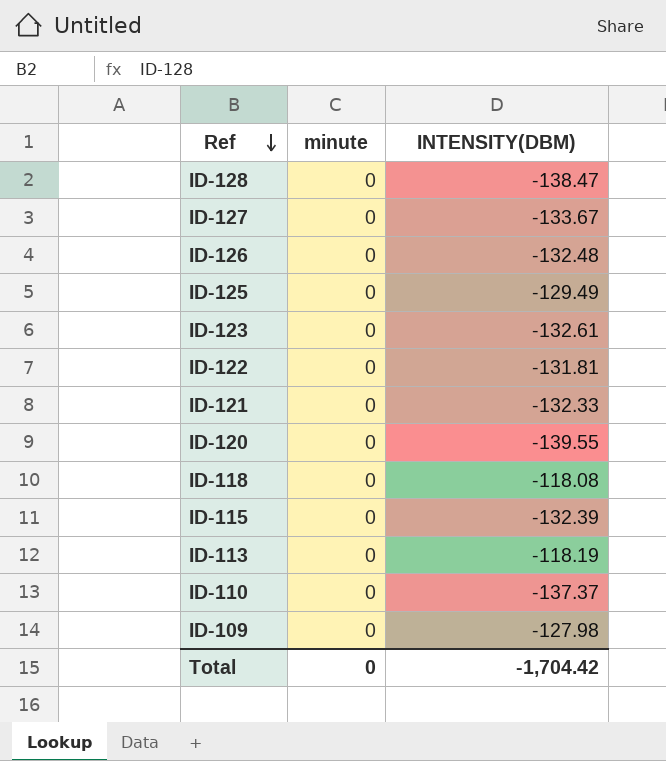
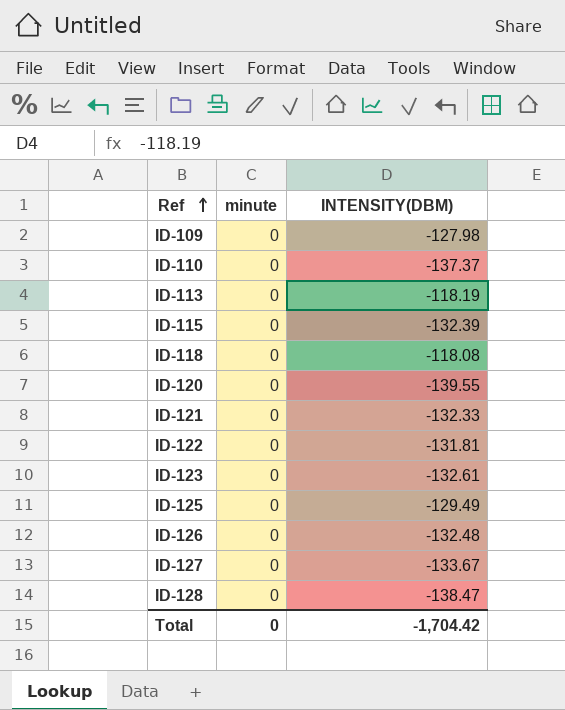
row order: Ref descending -> Ref ascending

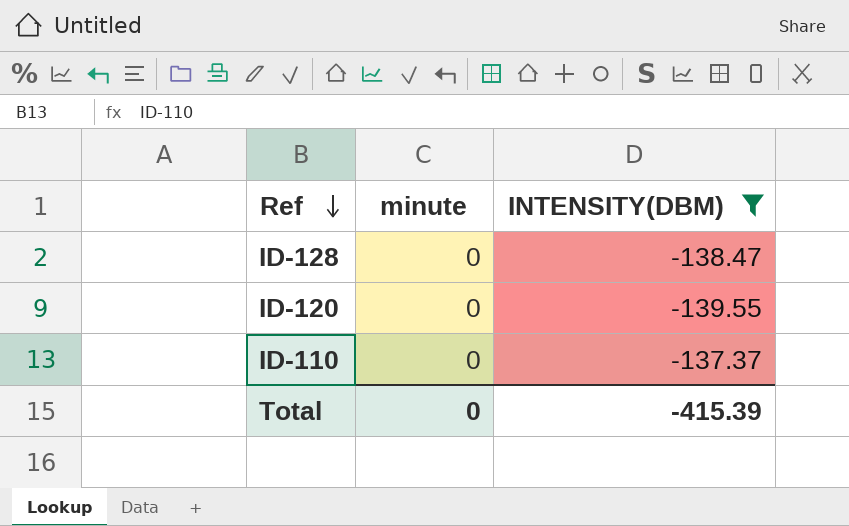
filter: none -> INTENSITY(DBM) <= -137.37
row order: Ref ascending -> Ref descending
Total | INTENSITY(DBM): -1,704.42 -> -415.39

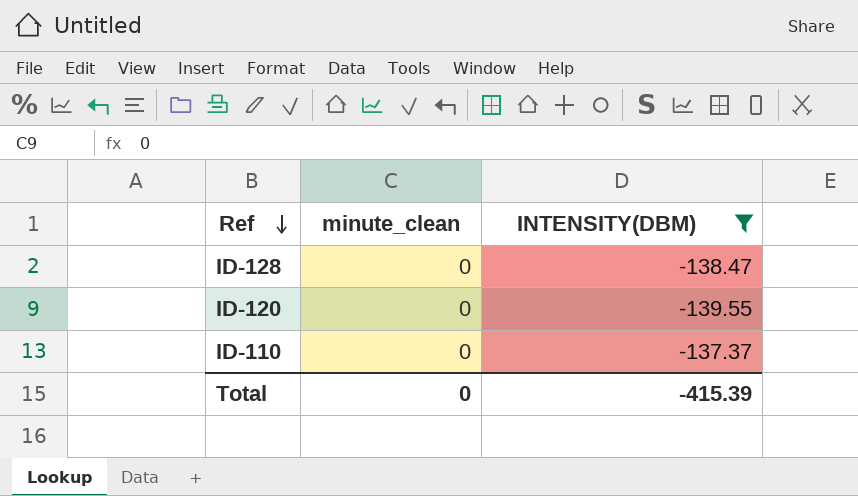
column name: minute -> minute_clean

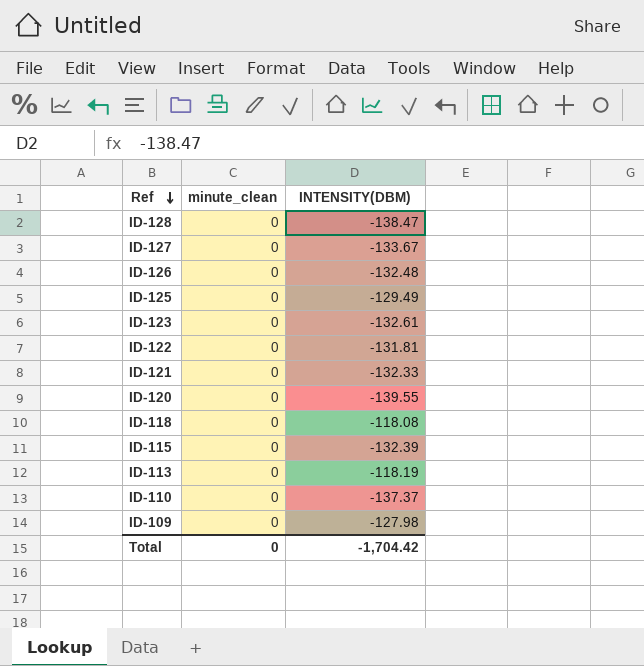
filter: INTENSITY(DBM) <= -137.37 -> none
Total | INTENSITY(DBM): -415.39 -> -1,704.42

